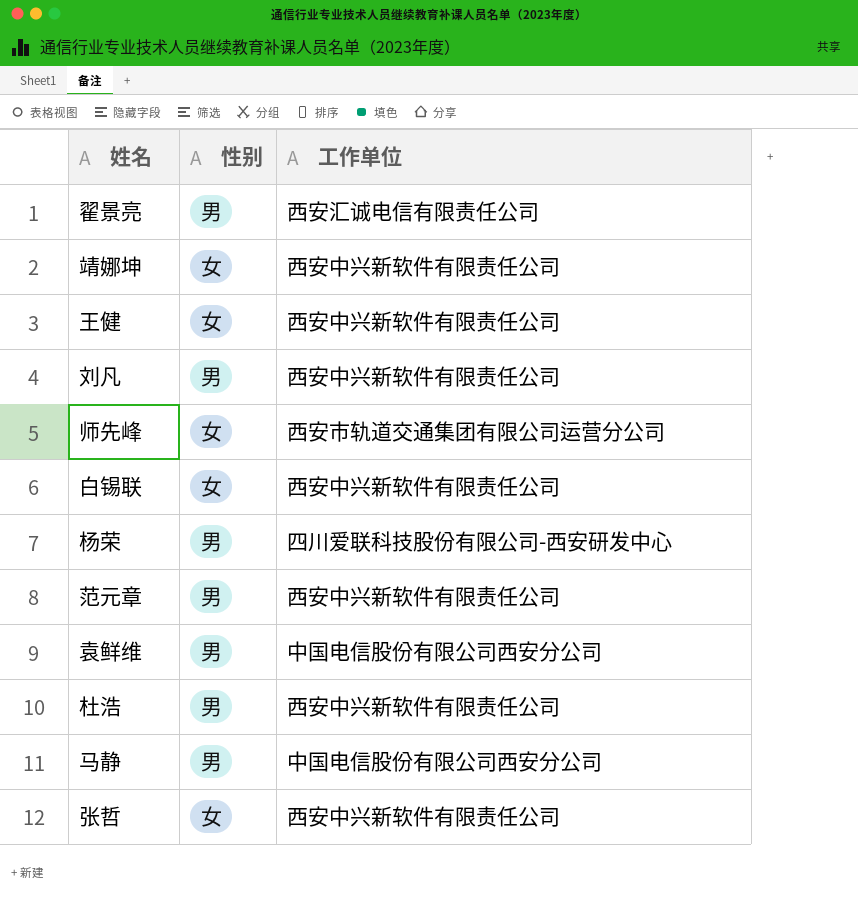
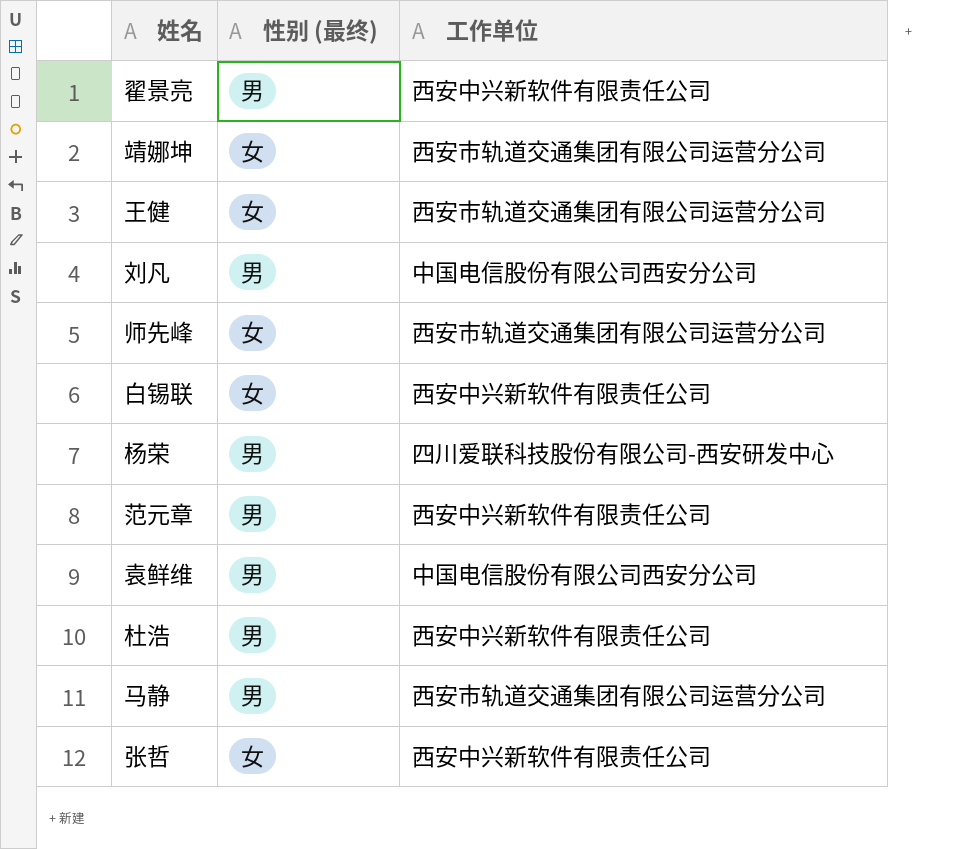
column name: 性别 -> 性别 (最终)
翟景亮 | 工作单位: 西安汇诚电信有限责任公司 -> 西安中兴新软件有限责任公司
靖娜坤 | 工作单位: 西安中兴新软件有限责任公司 -> 西安市轨道交通集团有限公司运营分公司
王健 | 工作单位: 西安中兴新软件有限责任公司 -> 西安市轨道交通集团有限公司运营分公司
刘凡 | 工作单位: 西安中兴新软件有限责任公司 -> 中国电信股份有限公司西安分公司
马静 | 工作单位: 中国电信股份有限公司西安分公司 -> 西安市轨道交通集团有限公司运营分公司

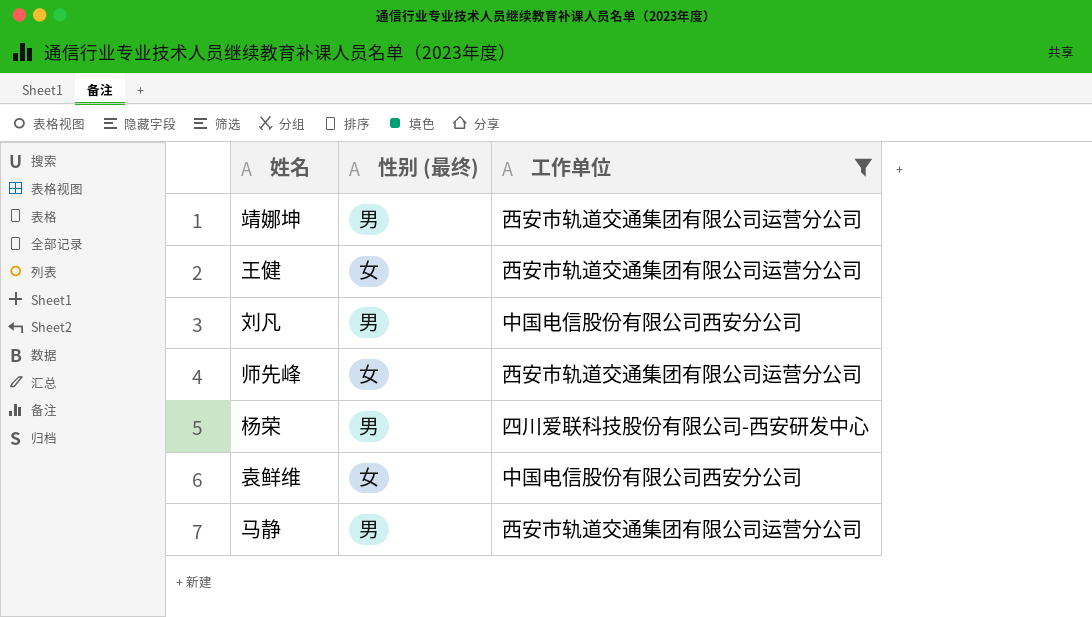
filter: none -> 工作单位 != 西安中兴新软件有限责任公司
靖娜坤 | 性别 (最终): 女 -> 男
袁鲜维 | 性别 (最终): 男 -> 女

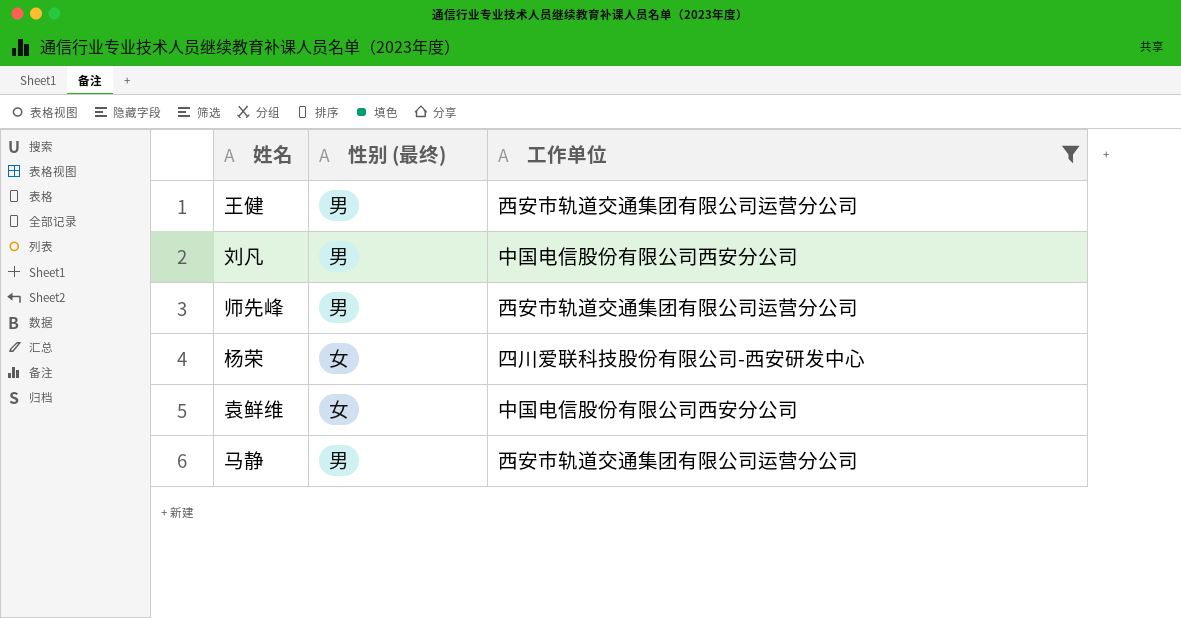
row 靖娜坤: 男 | 西安市轨道交通集团有限公司运营分公司 -> none
王健 | 性别 (最终): 女 -> 男
师先峰 | 性别 (最终): 女 -> 男
杨荣 | 性别 (最终): 男 -> 女

